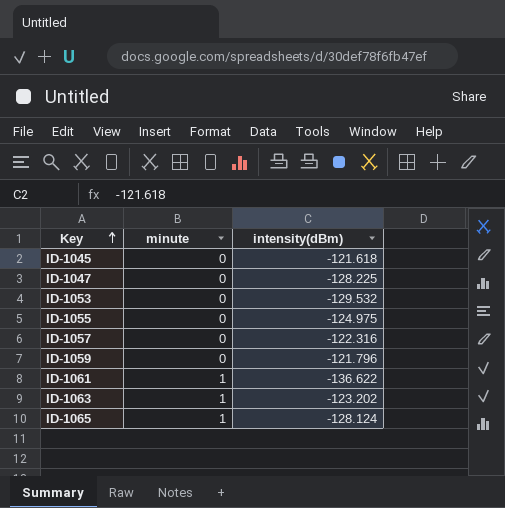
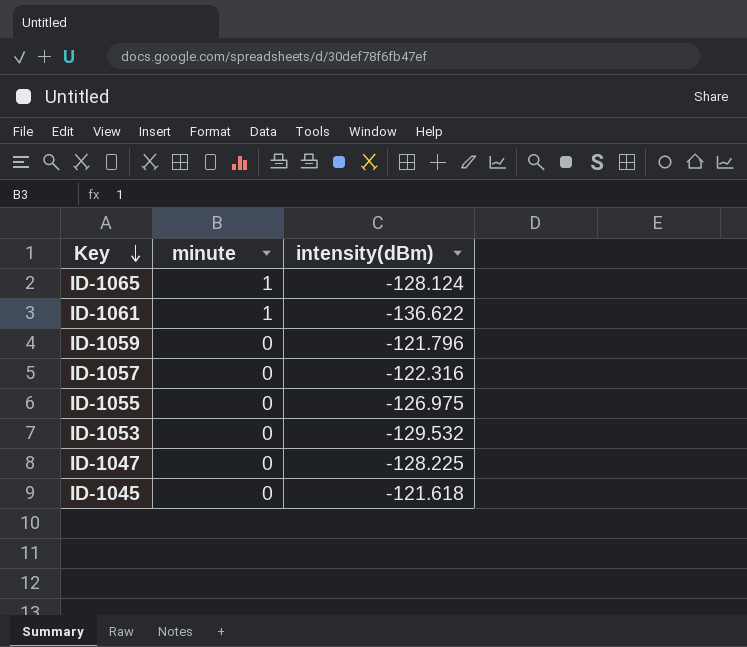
row order: Key ascending -> Key descending
row ID-1063: 1 | -123.202 -> none
ID-1055 | intensity(dBm): -124.975 -> -126.975

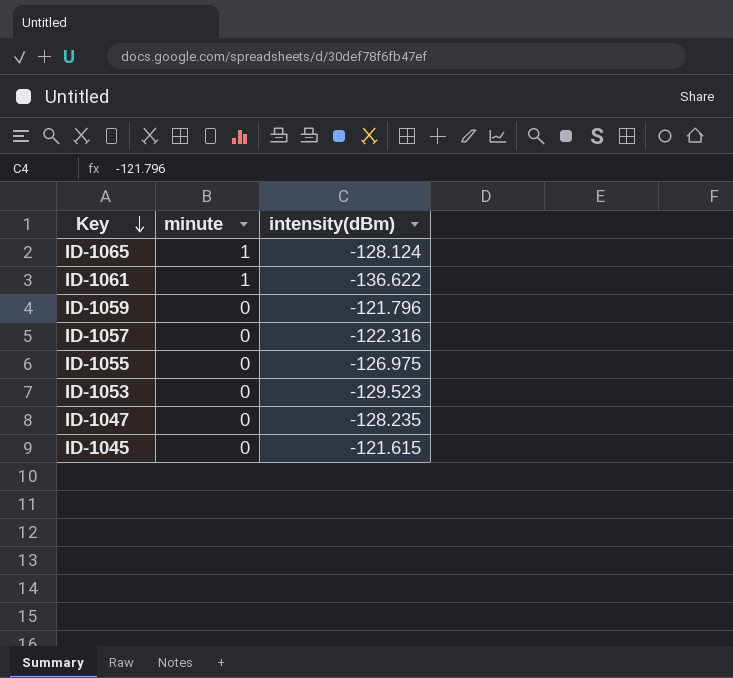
ID-1053 | intensity(dBm): -129.532 -> -129.523
ID-1047 | intensity(dBm): -128.225 -> -128.235
ID-1045 | intensity(dBm): -121.618 -> -121.615

